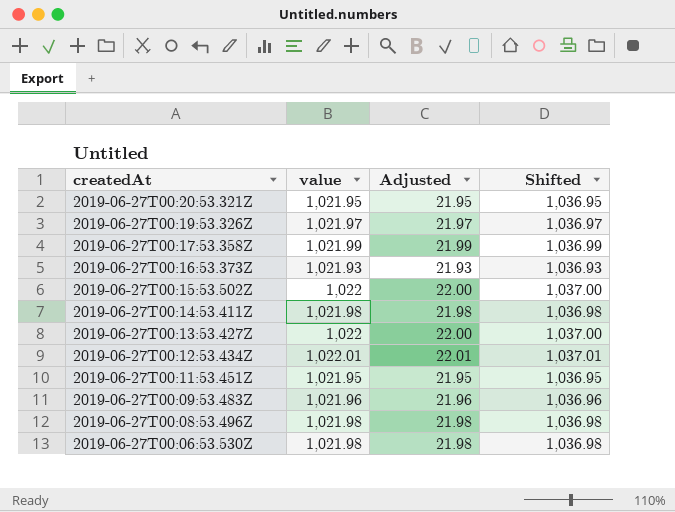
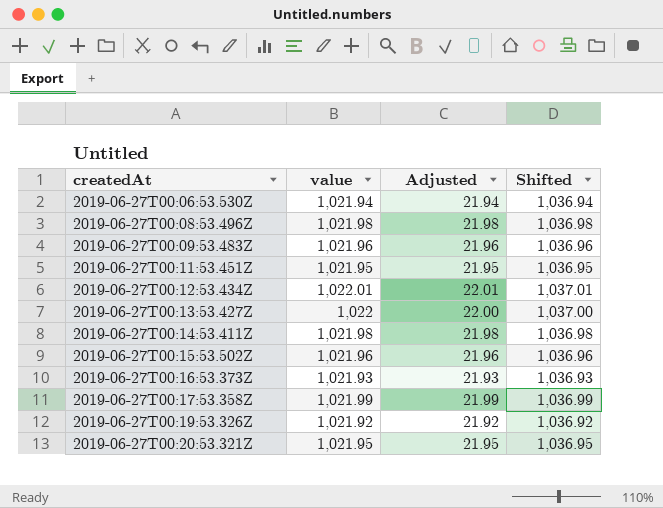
row order: createdAt descending -> createdAt ascending
2019-06-27T00:06:53.530Z | value: 1,021.98 -> 1,021.94
2019-06-27T00:06:53.530Z | Adjusted: 21.98 -> 21.94
2019-06-27T00:06:53.530Z | Shifted: 1,036.98 -> 1,036.94
2019-06-27T00:15:53.502Z | value: 1,022 -> 1,021.96
2019-06-27T00:15:53.502Z | Adjusted: 22.00 -> 21.96
2019-06-27T00:15:53.502Z | Shifted: 1,037.00 -> 1,036.96
2019-06-27T00:19:53.326Z | value: 1,021.97 -> 1,021.92
2019-06-27T00:19:53.326Z | Adjusted: 21.97 -> 21.92
2019-06-27T00:19:53.326Z | Shifted: 1,036.97 -> 1,036.92

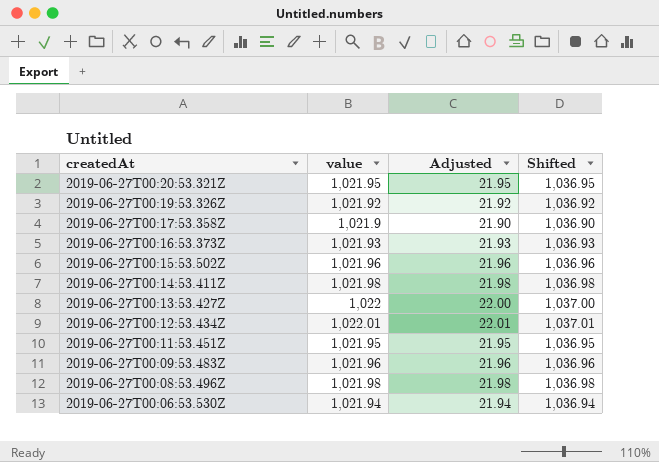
row order: createdAt ascending -> createdAt descending
2019-06-27T00:17:53.358Z | value: 1,021.99 -> 1,021.9
2019-06-27T00:17:53.358Z | Adjusted: 21.99 -> 21.90
2019-06-27T00:17:53.358Z | Shifted: 1,036.99 -> 1,036.90

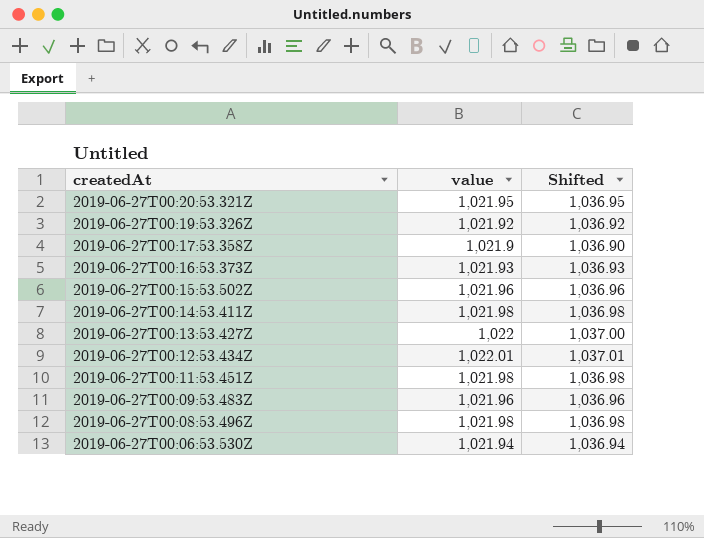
column Adjusted | formula: [value] - 1000 -> none
2019-06-27T00:11:53.451Z | value: 1,021.95 -> 1,021.98
2019-06-27T00:11:53.451Z | Shifted: 1,036.95 -> 1,036.98

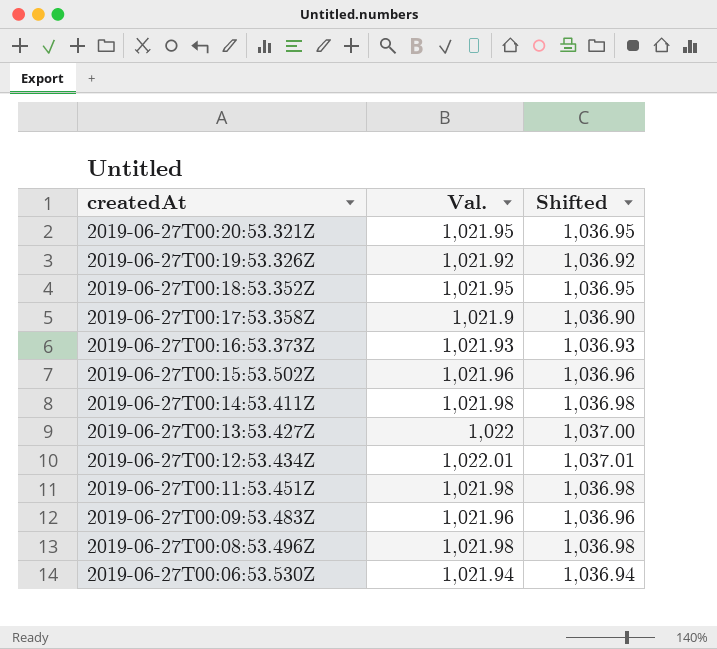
column name: value -> Val.
row 2019-06-27T00:18:53.352Z: none -> 1,021.95 | 1,036.95

